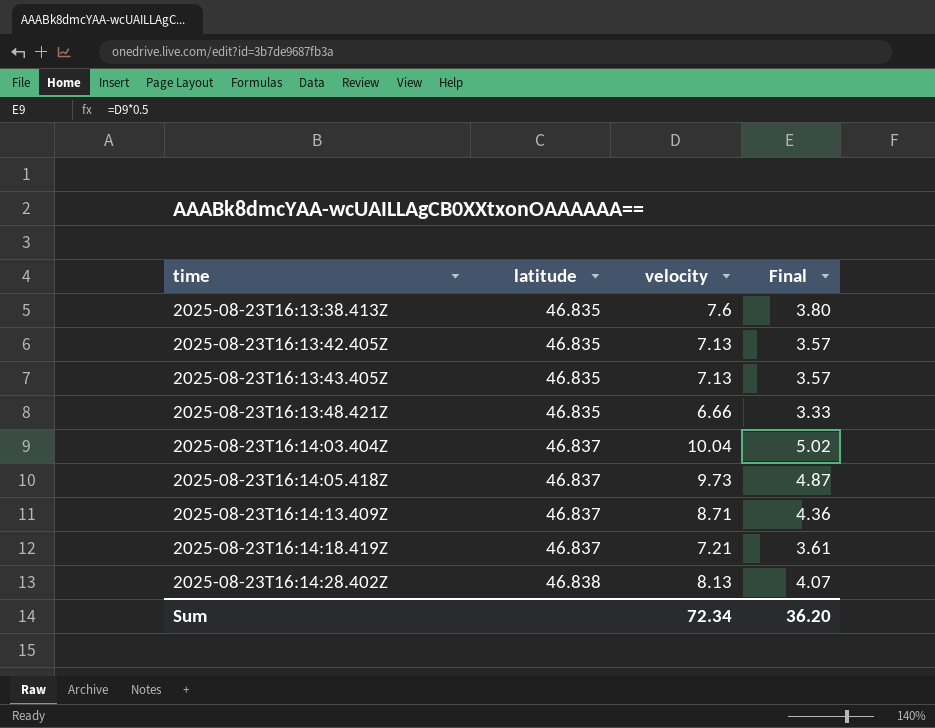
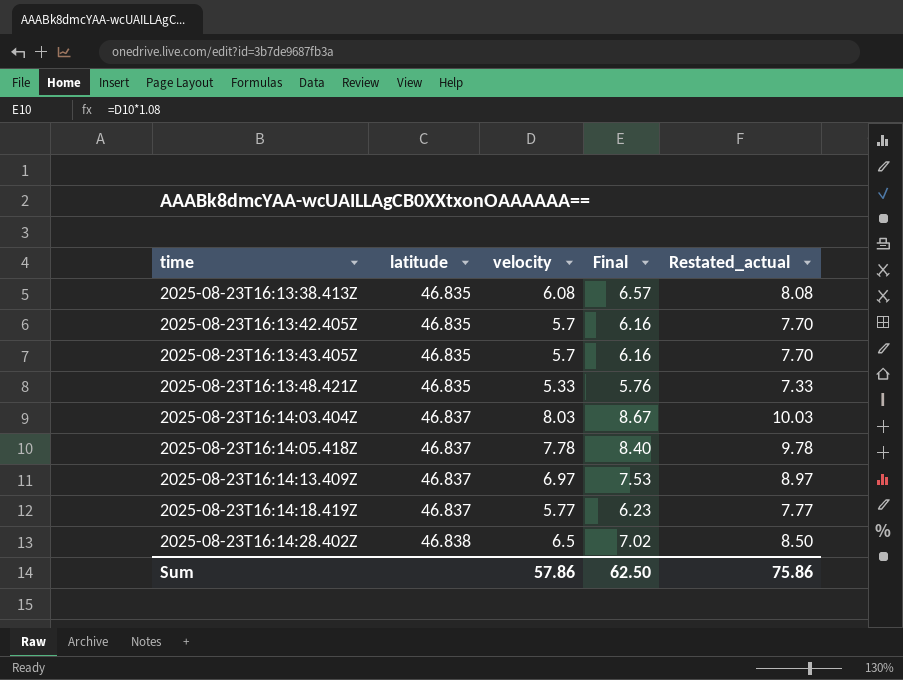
column Final | formula: [velocity] * 0.5 -> [velocity] * 1.08
column Restated_actual | formula: none -> [velocity] + 2
2025-08-23T16:13:38.413Z | velocity: 7.6 -> 6.08
2025-08-23T16:13:42.405Z | velocity: 7.13 -> 5.7
2025-08-23T16:13:43.405Z | velocity: 7.13 -> 5.7
2025-08-23T16:13:48.421Z | velocity: 6.66 -> 5.33
2025-08-23T16:14:03.404Z | velocity: 10.04 -> 8.03
2025-08-23T16:14:05.418Z | velocity: 9.73 -> 7.78
2025-08-23T16:14:13.409Z | velocity: 8.71 -> 6.97
2025-08-23T16:14:18.419Z | velocity: 7.21 -> 5.77
2025-08-23T16:14:28.402Z | velocity: 8.13 -> 6.5
Sum | velocity: 72.34 -> 57.86
Sum | Final: 36.20 -> 62.50

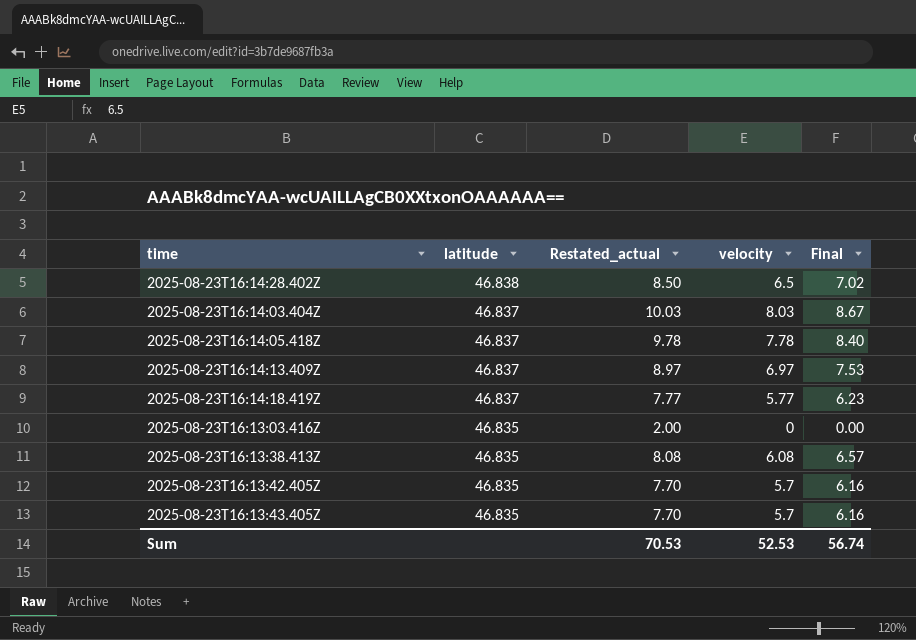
row order: time ascending -> latitude descending
column Restated_actual | position: 5 -> 3
row 2025-08-23T16:13:48.421Z: 46.835 | 5.33 | 5.76 | 7.33 -> none
row 2025-08-23T16:13:03.416Z: none -> 46.835 | 2.00 | 0 | 0.00
Sum | Restated_actual: 75.86 -> 70.53
Sum | velocity: 57.86 -> 52.53
Sum | Final: 62.50 -> 56.74

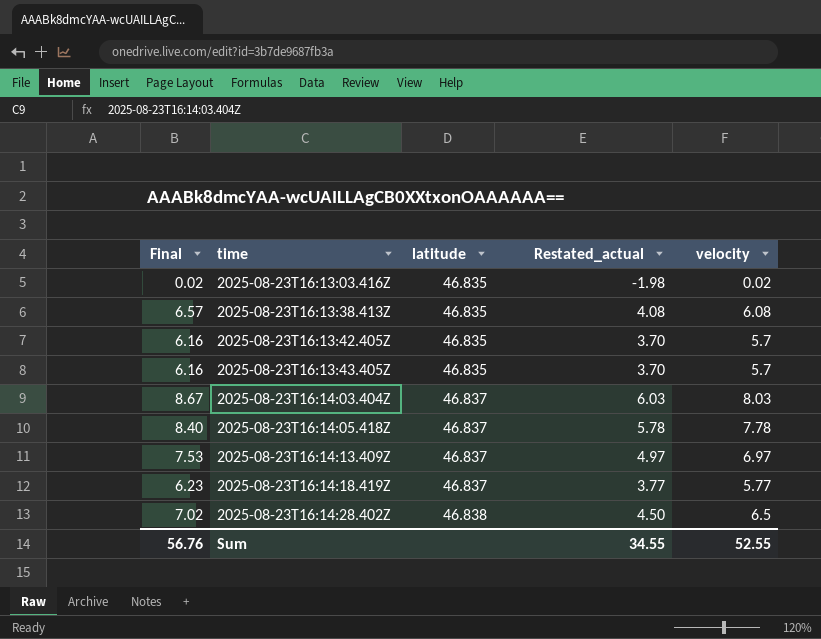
row order: latitude descending -> time ascending
column Final | position: 5 -> 1
column Restated_actual | formula: [velocity] + 2 -> [velocity] - 2
2025-08-23T16:13:03.416Z | Final: 0.00 -> 0.02
2025-08-23T16:13:03.416Z | velocity: 0 -> 0.02
Sum | Final: 56.74 -> 56.76
Sum | Restated_actual: 70.53 -> 34.55
Sum | velocity: 52.53 -> 52.55

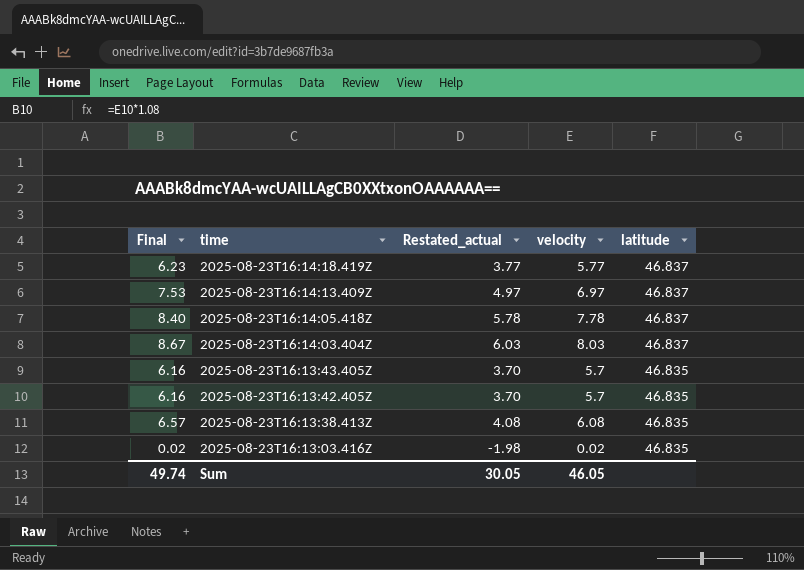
row order: time ascending -> time descending
column latitude | position: 3 -> 5
row 2025-08-23T16:14:28.402Z: 7.02 | 46.838 | 4.50 | 6.5 -> none
Sum | Final: 56.76 -> 49.74
Sum | Restated_actual: 34.55 -> 30.05
Sum | velocity: 52.55 -> 46.05

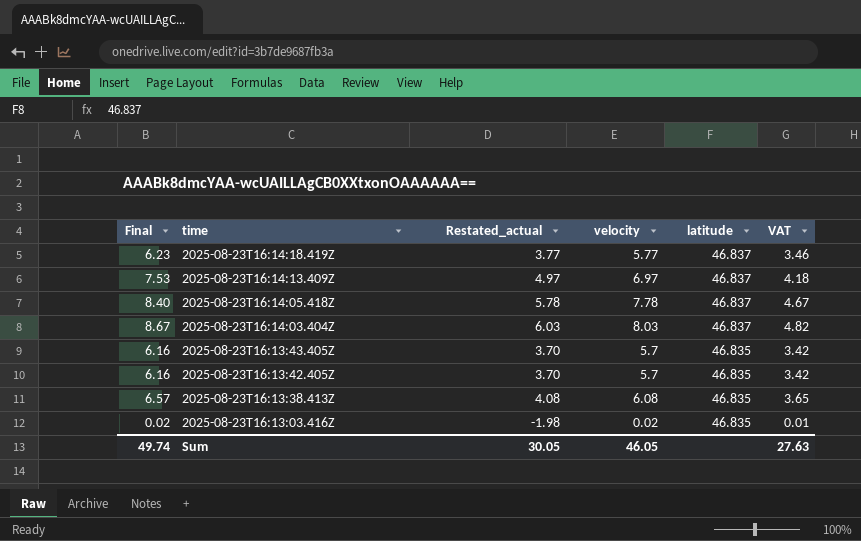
column VAT | formula: none -> [velocity] * 0.6

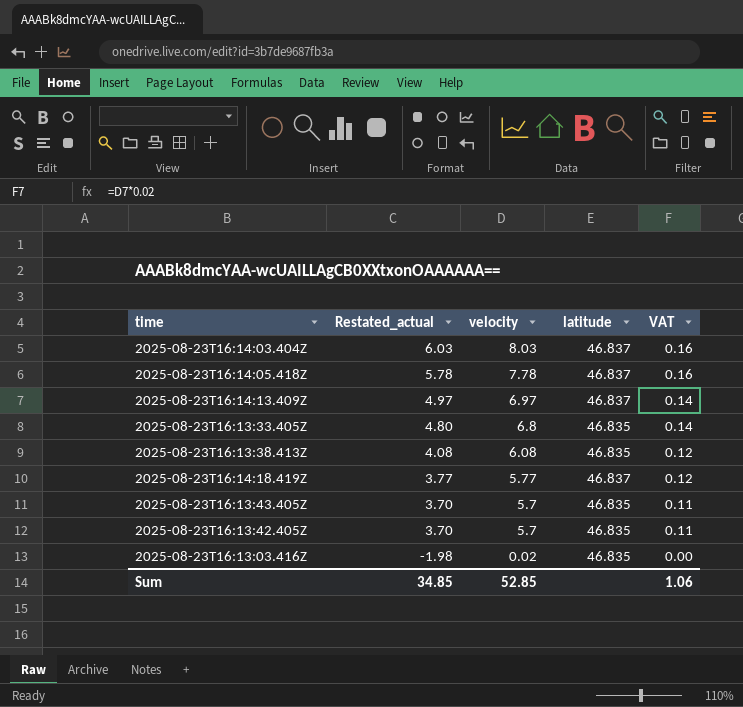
row order: time descending -> Restated_actual descending
column Final | formula: [velocity] * 1.08 -> none
column VAT | formula: [velocity] * 0.6 -> [velocity] * 0.02
row 2025-08-23T16:13:33.405Z: none -> 4.80 | 6.8 | 46.835 | 0.14
Sum | Restated_actual: 30.05 -> 34.85
Sum | velocity: 46.05 -> 52.85
Sum | VAT: 27.63 -> 1.06

